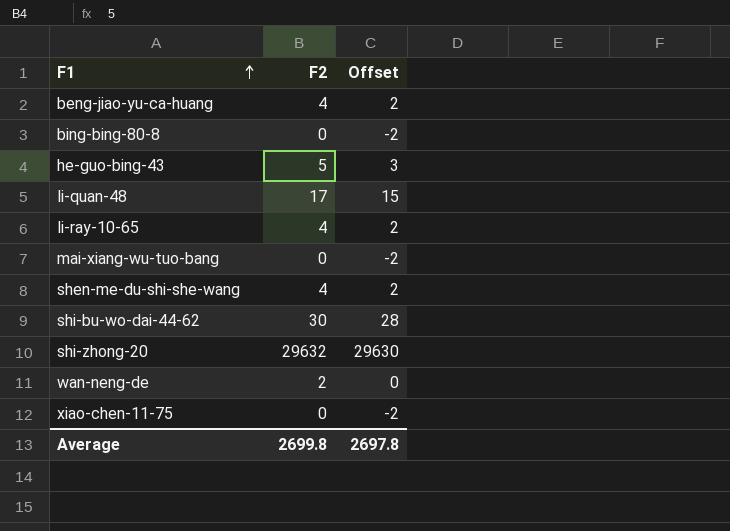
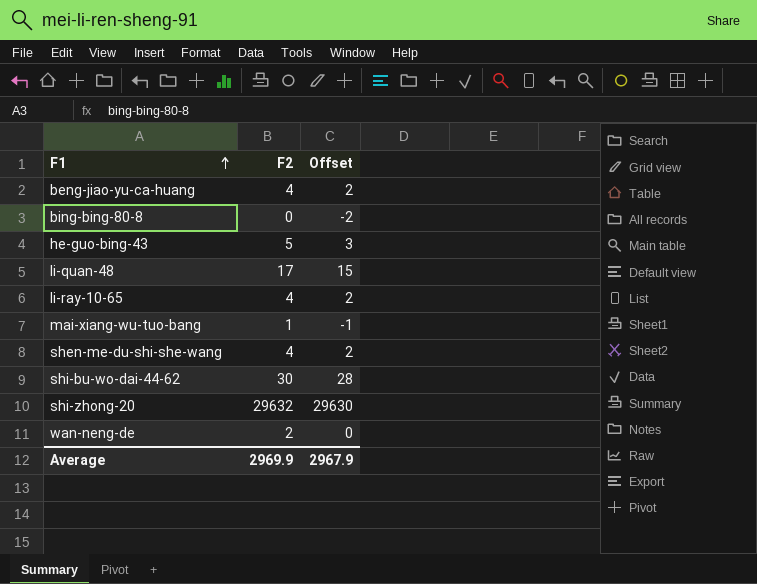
row xiao-chen-11-75: 0 | -2 -> none
mai-xiang-wu-tuo-bang | F2: 0 -> 1
mai-xiang-wu-tuo-bang | Offset: -2 -> -1
Average | F2: 2699.8 -> 2969.9
Average | Offset: 2697.8 -> 2967.9

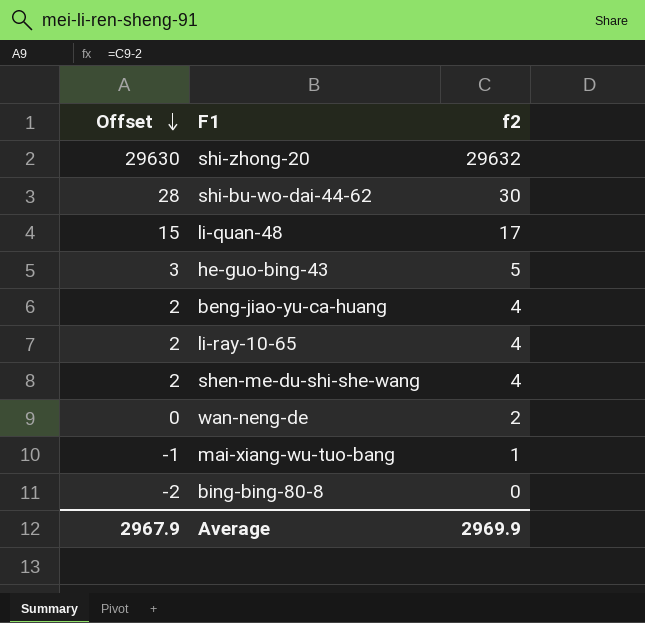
row order: F1 ascending -> Offset descending
column Offset | position: 3 -> 1
column name: F2 -> f2

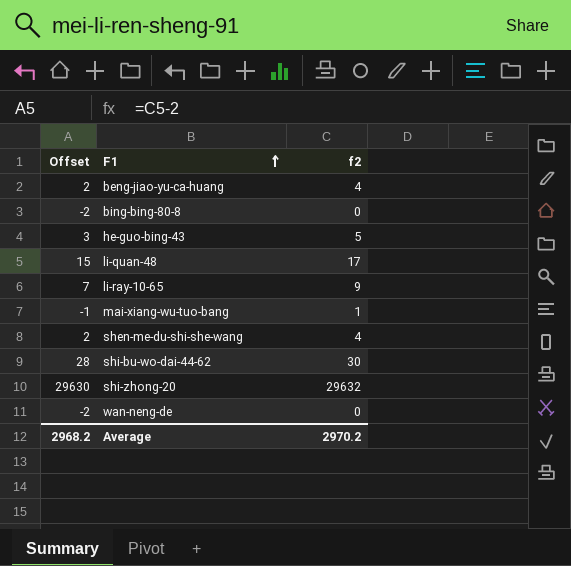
row order: Offset descending -> F1 ascending
li-ray-10-65 | Offset: 2 -> 7
li-ray-10-65 | f2: 4 -> 9
wan-neng-de | Offset: 0 -> -2
wan-neng-de | f2: 2 -> 0
Average | Offset: 2967.9 -> 2968.2
Average | f2: 2969.9 -> 2970.2

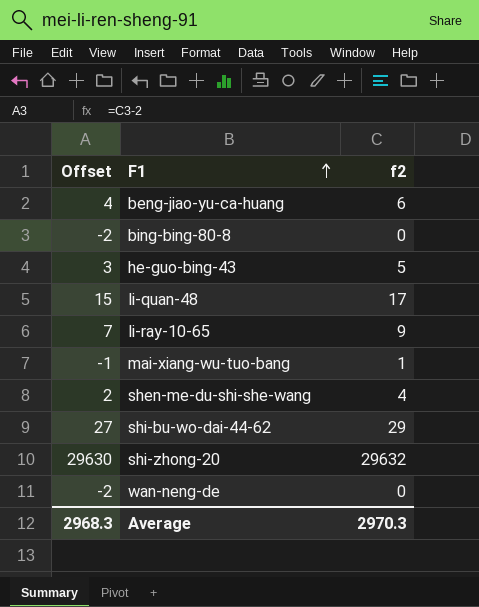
beng-jiao-yu-ca-huang | Offset: 2 -> 4
beng-jiao-yu-ca-huang | f2: 4 -> 6
shi-bu-wo-dai-44-62 | Offset: 28 -> 27
shi-bu-wo-dai-44-62 | f2: 30 -> 29
Average | Offset: 2968.2 -> 2968.3
Average | f2: 2970.2 -> 2970.3

